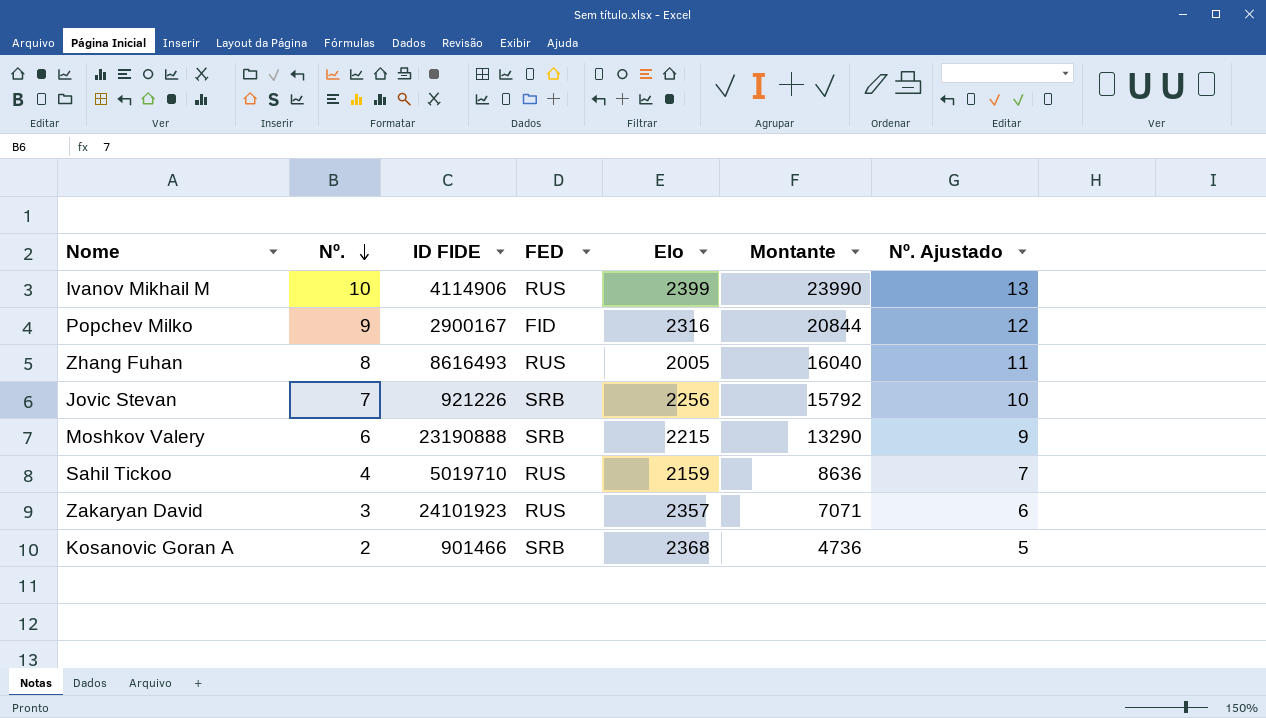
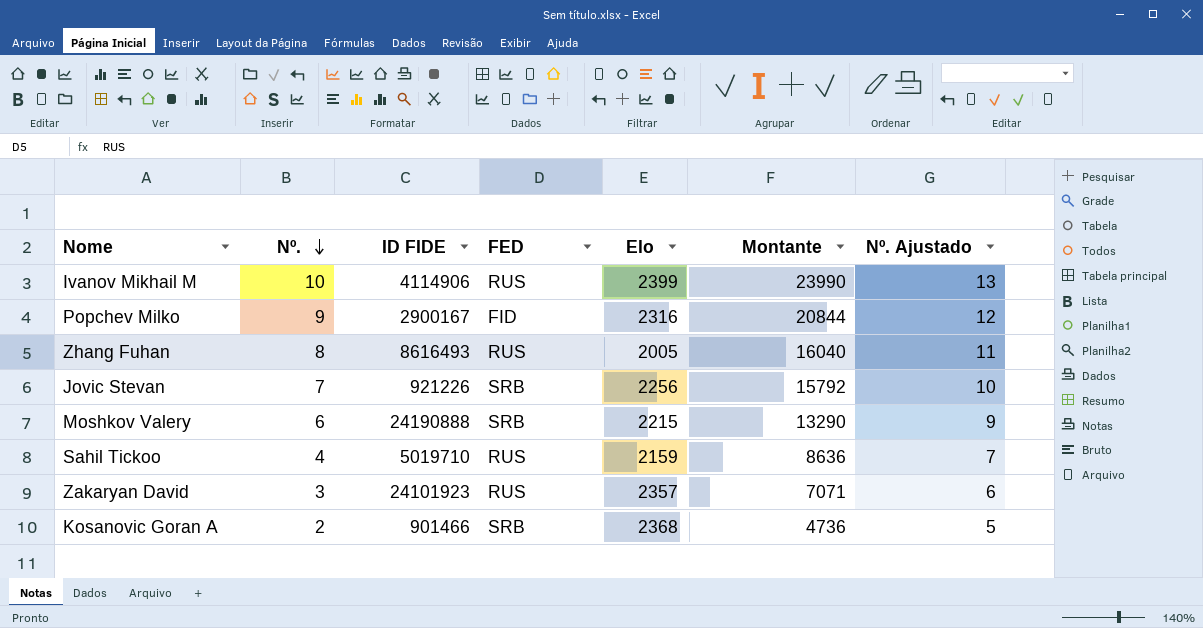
Moshkov Valery | ID FIDE: 23190888 -> 24190888

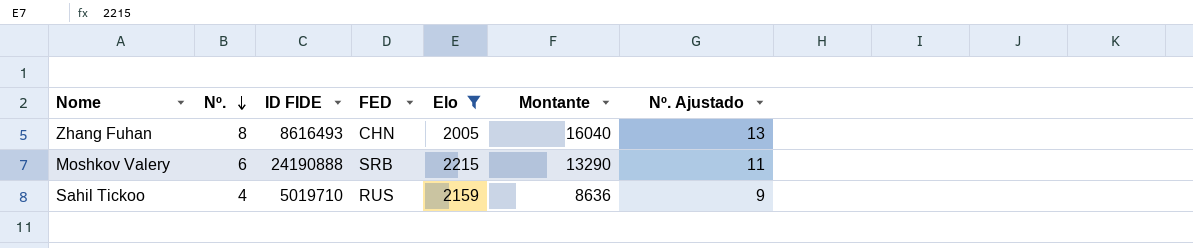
filter: none -> Elo <= 2215
column Nº. Ajustado | formula: [Nº.] + 3 -> [Nº.] + 5
Zhang Fuhan | FED: RUS -> CHN

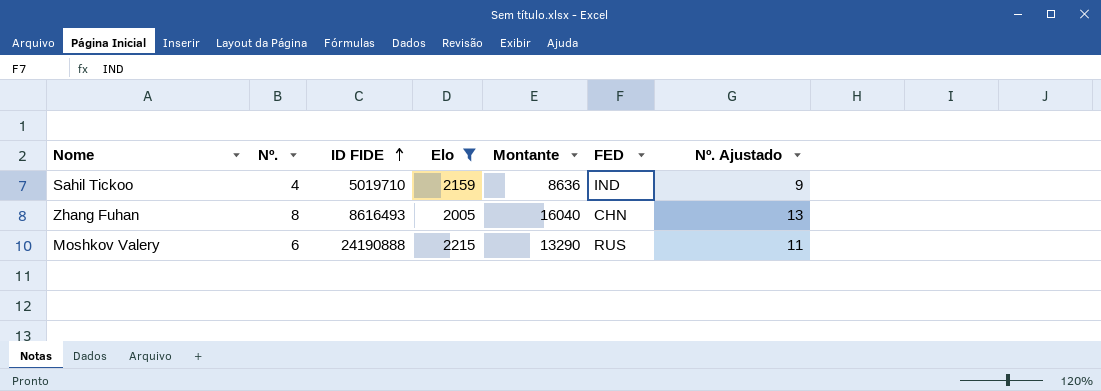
row order: Nº. descending -> ID FIDE ascending
column FED | position: 4 -> 6
Sahil Tickoo | FED: RUS -> IND
Moshkov Valery | FED: SRB -> RUS

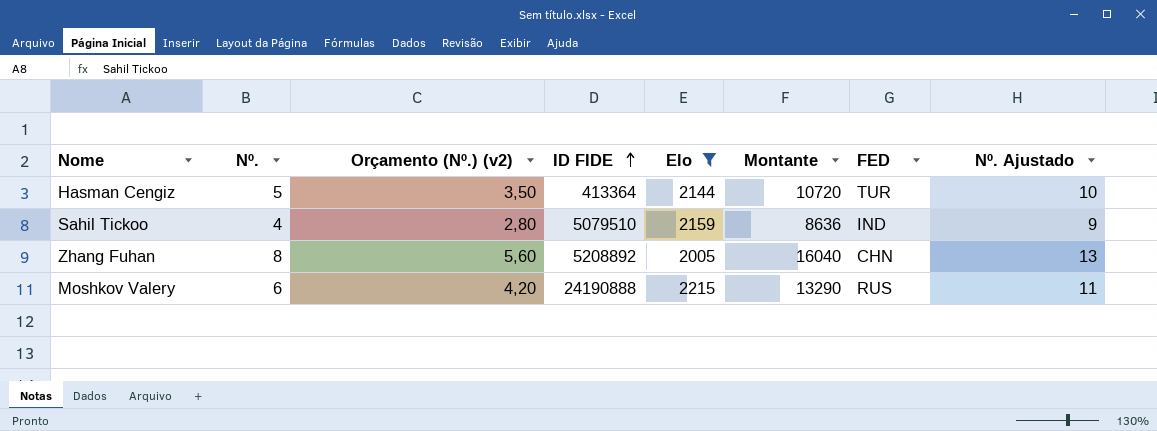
column Orçamento (Nº.) (v2) | formula: none -> [Nº.] * 0,7
row Hasman Cengiz: none -> 5 | 3,50 | 413364 | 2144 | 10720 | TUR | 10
Sahil Tickoo | ID FIDE: 5019710 -> 5079510
Zhang Fuhan | ID FIDE: 8616493 -> 5208892

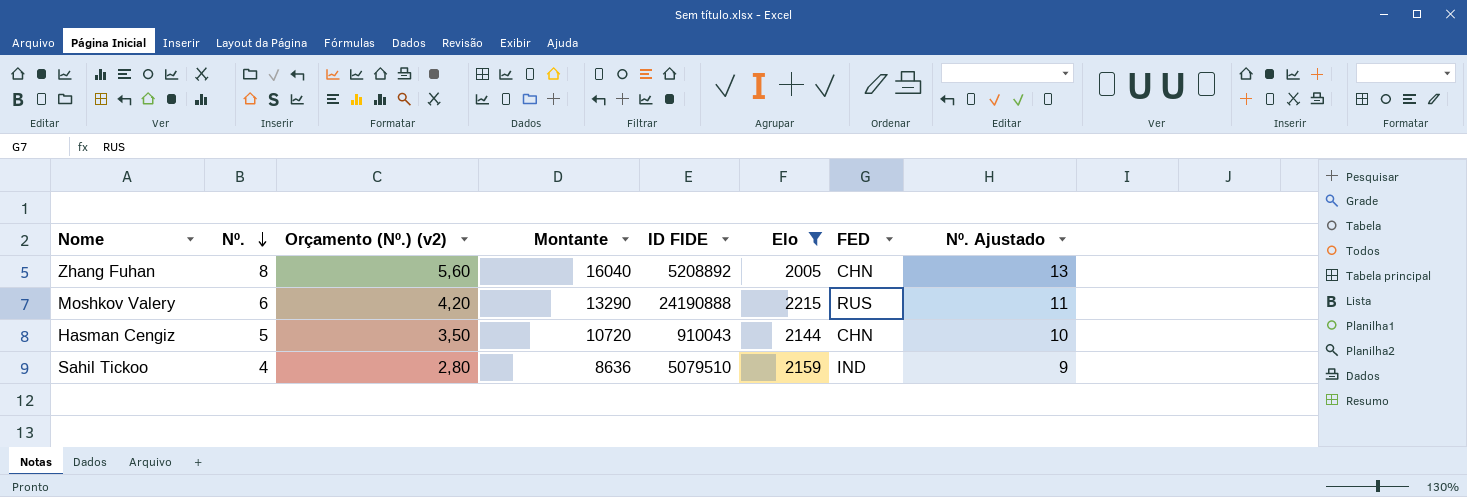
row order: ID FIDE ascending -> Nº. descending
column Montante | position: 6 -> 4
Hasman Cengiz | ID FIDE: 413364 -> 910043
Hasman Cengiz | FED: TUR -> CHN

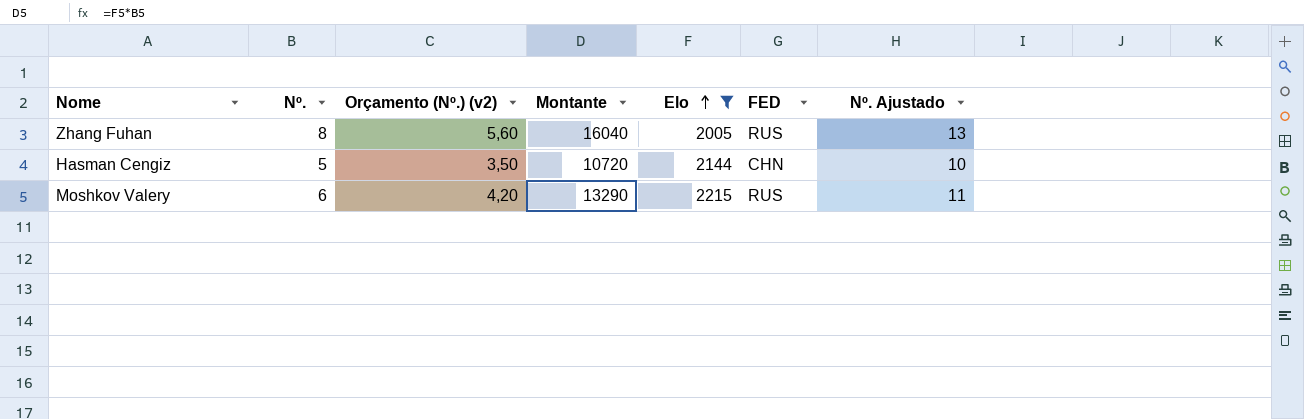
row order: Nº. descending -> Elo ascending
column ID FIDE | position: 5 -> none
row Sahil Tickoo: 4 | 2,80 | 8636 | 5079510 | 2159 | IND | 9 -> none
Zhang Fuhan | FED: CHN -> RUS

